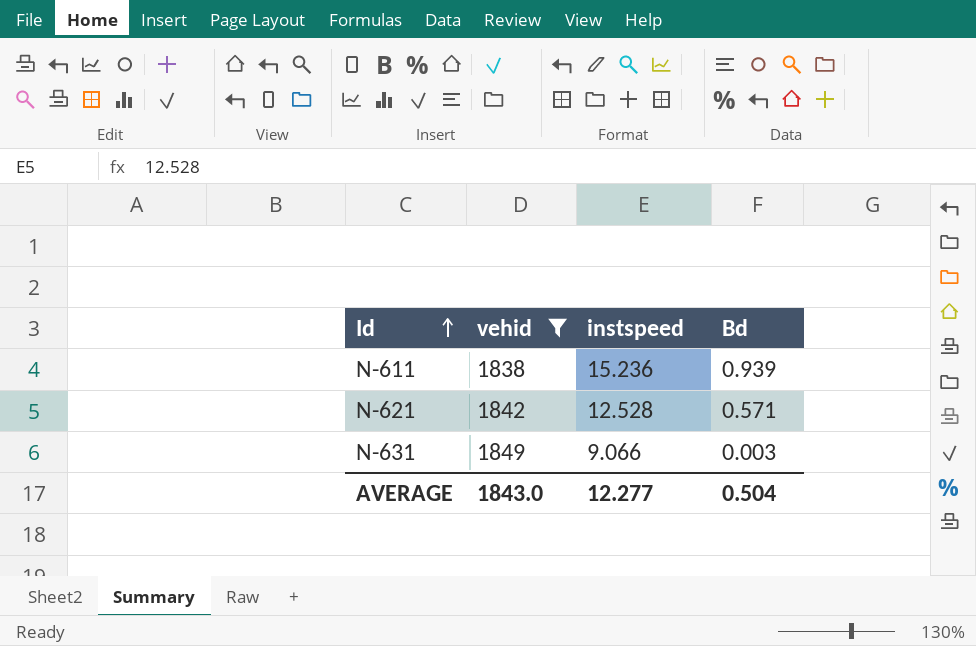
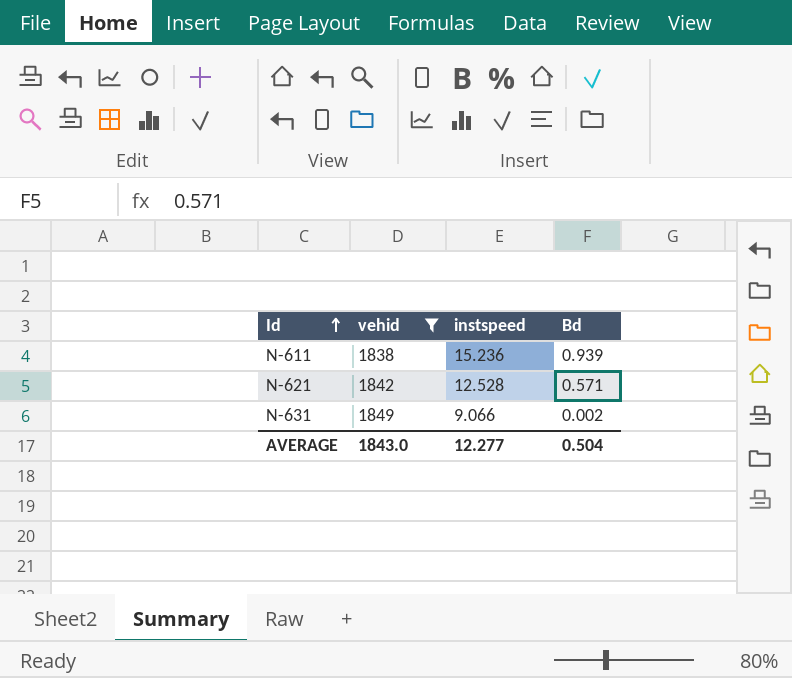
N-631 | Bd: 0.003 -> 0.002

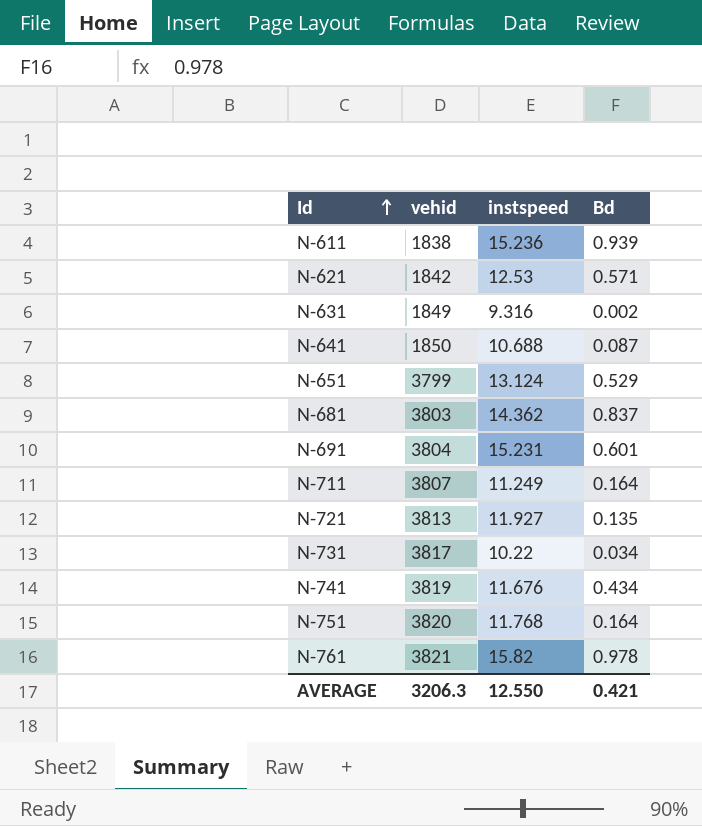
filter: vehid <= 1849 -> none
N-621 | instspeed: 12.528 -> 12.53
N-631 | instspeed: 9.066 -> 9.316
AVERAGE | vehid: 1843.0 -> 3206.3
AVERAGE | instspeed: 12.277 -> 12.550
AVERAGE | Bd: 0.504 -> 0.421

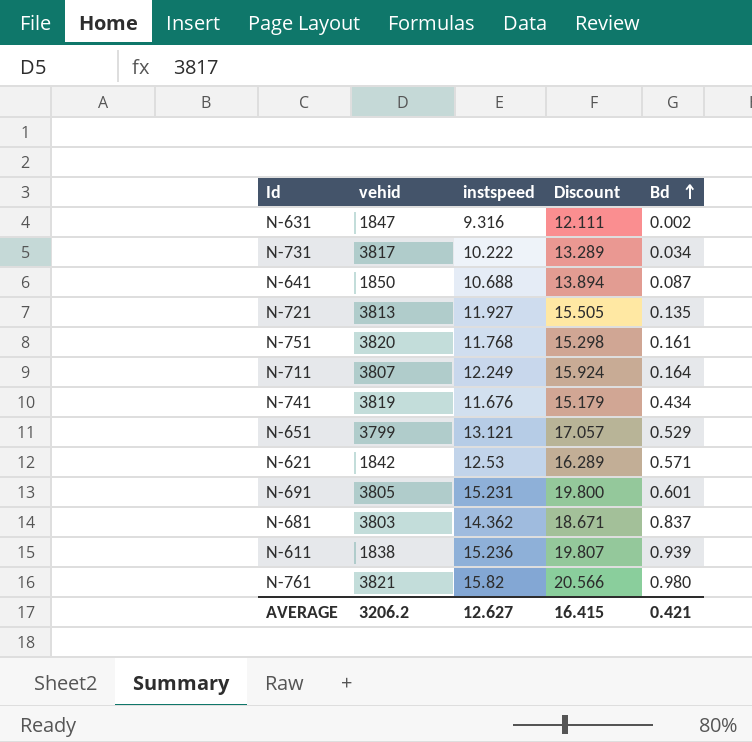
row order: Id ascending -> Bd ascending
column Discount | formula: none -> [instspeed] * 1.3
N-631 | vehid: 1849 -> 1847
N-731 | instspeed: 10.22 -> 10.222
N-751 | Bd: 0.164 -> 0.161
N-711 | instspeed: 11.249 -> 12.249
N-651 | instspeed: 13.124 -> 13.121
N-691 | vehid: 3804 -> 3805
N-761 | Bd: 0.978 -> 0.980
AVERAGE | vehid: 3206.3 -> 3206.2
AVERAGE | instspeed: 12.550 -> 12.627

